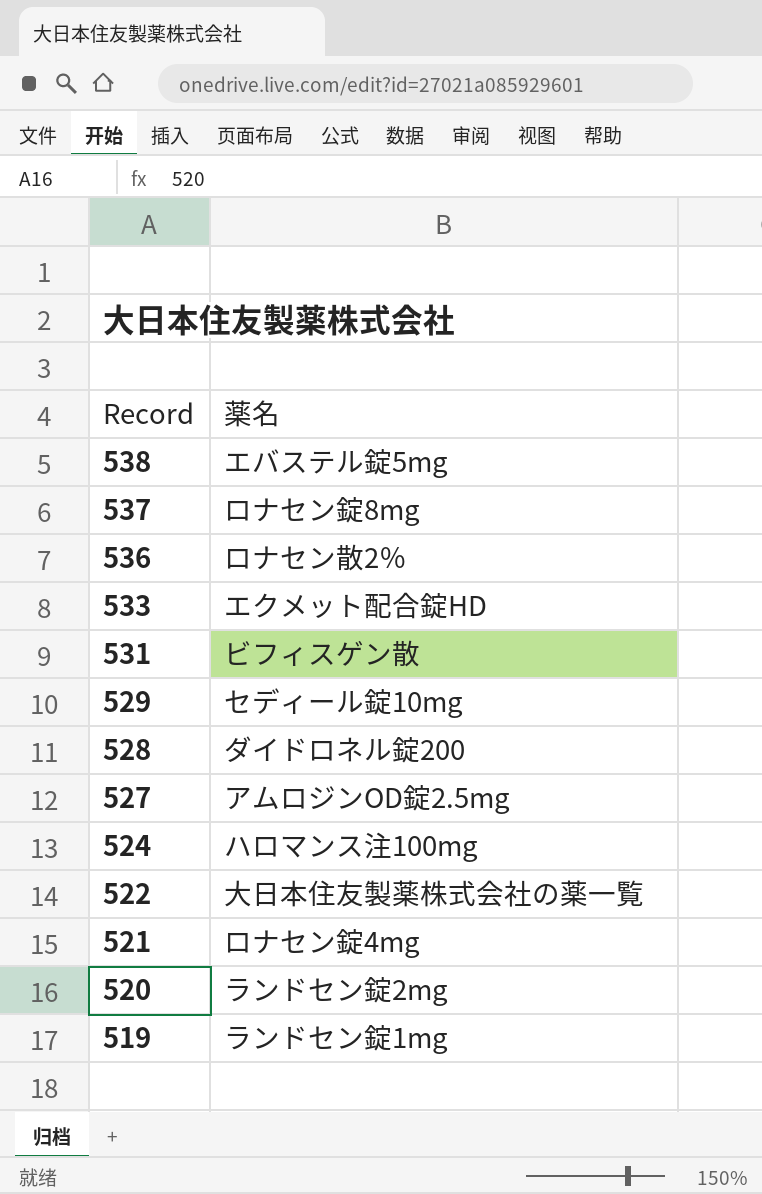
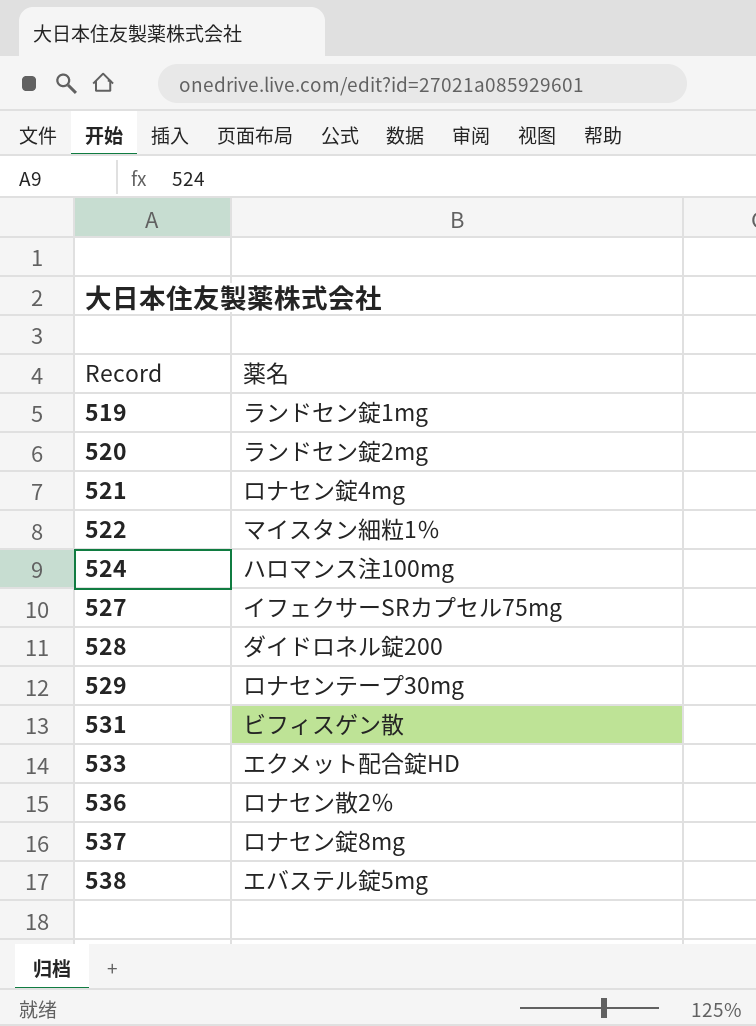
row order: Record descending -> Record ascending
522 | 薬名: 大日本住友製薬株式会社の薬一覧 -> マイスタン細粒1％
527 | 薬名: アムロジンOD錠2.5mg -> イフェクサーSRカプセル75mg
529 | 薬名: セディール錠10mg -> ロナセンテープ30mg

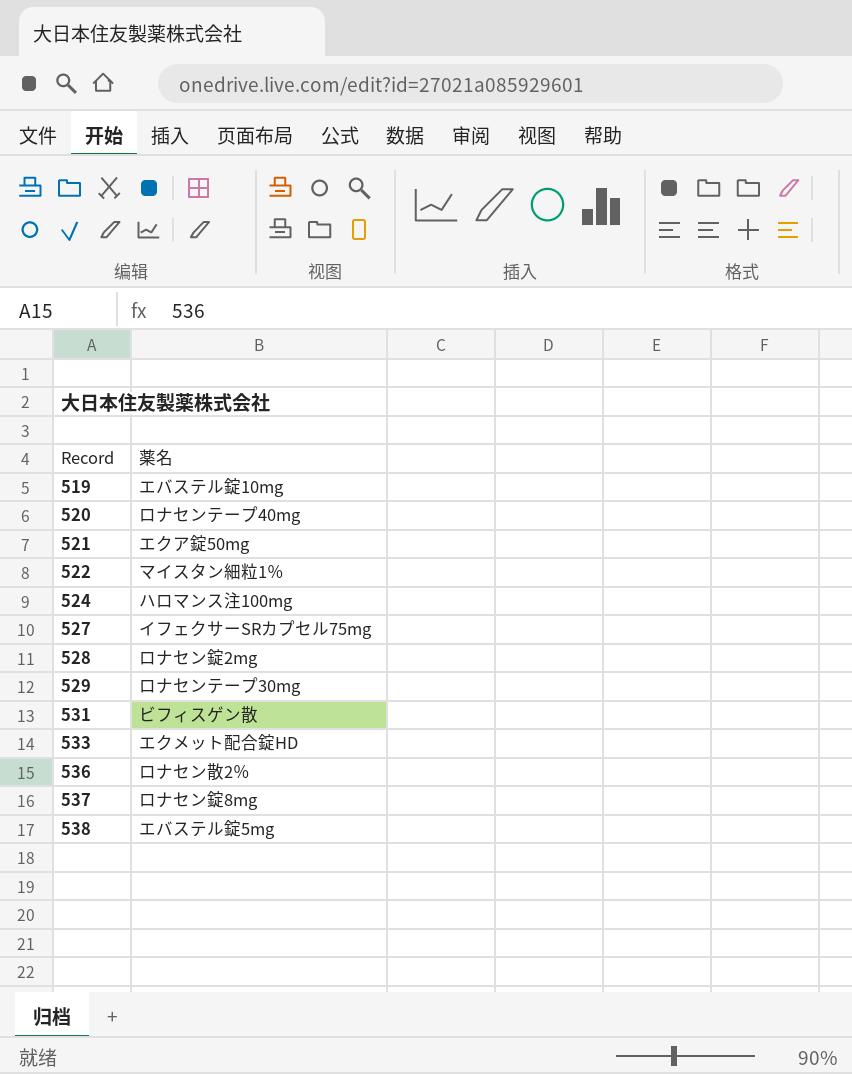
519 | 薬名: ランドセン錠1mg -> エバステル錠10mg
520 | 薬名: ランドセン錠2mg -> ロナセンテープ40mg
521 | 薬名: ロナセン錠4mg -> エクア錠50mg
528 | 薬名: ダイドロネル錠200 -> ロナセン錠2mg

